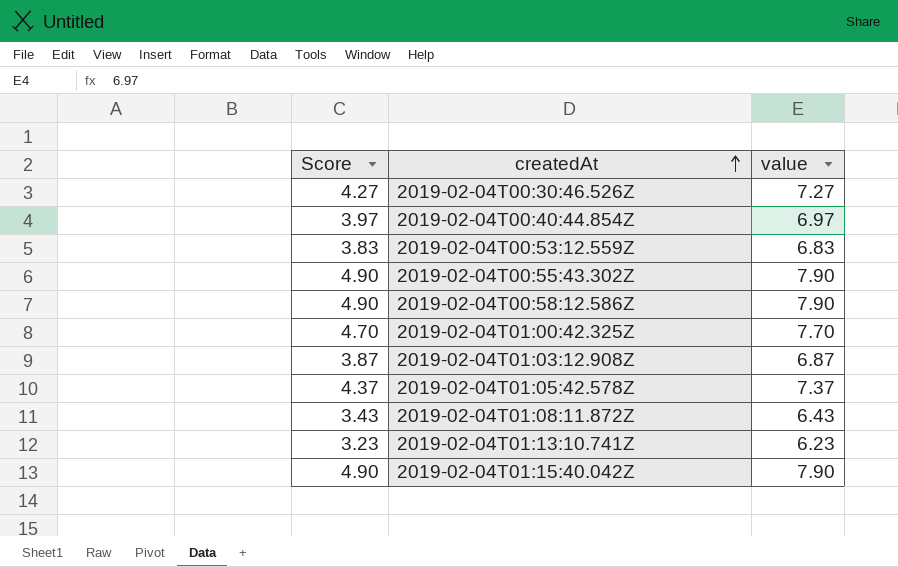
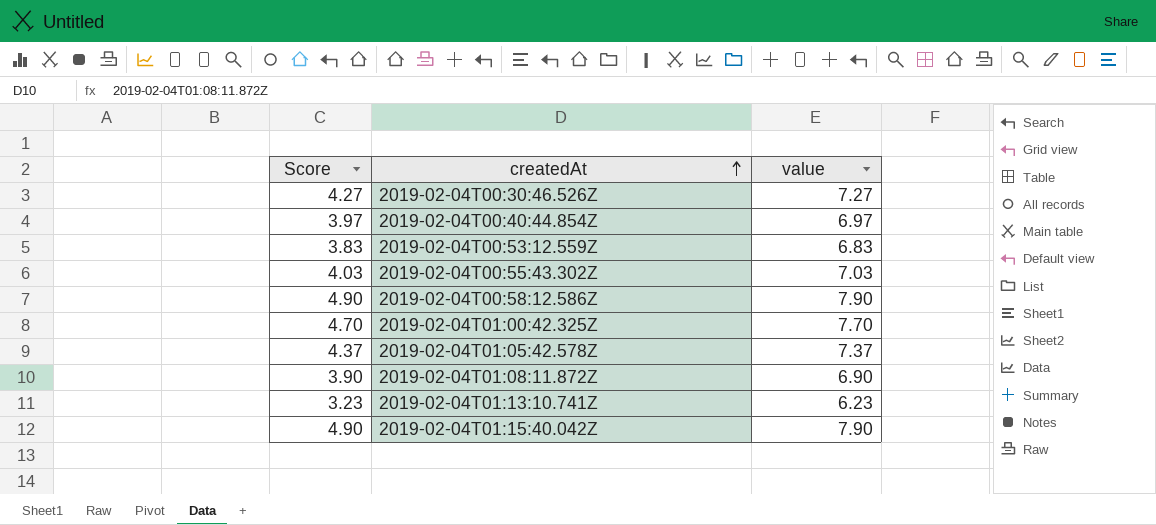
row 2019-02-04T01:03:12.908Z: 3.87 | 6.87 -> none
2019-02-04T00:55:43.302Z | Score: 4.90 -> 4.03
2019-02-04T00:55:43.302Z | value: 7.90 -> 7.03
2019-02-04T01:08:11.872Z | Score: 3.43 -> 3.90
2019-02-04T01:08:11.872Z | value: 6.43 -> 6.90

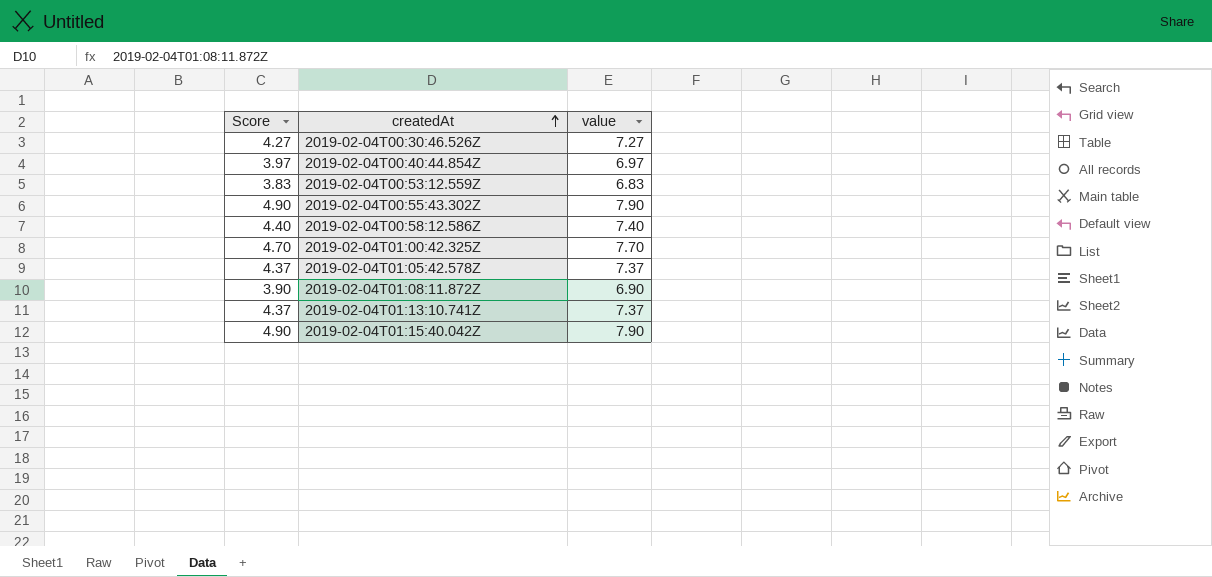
2019-02-04T00:55:43.302Z | Score: 4.03 -> 4.90
2019-02-04T00:55:43.302Z | value: 7.03 -> 7.90
2019-02-04T00:58:12.586Z | Score: 4.90 -> 4.40
2019-02-04T00:58:12.586Z | value: 7.90 -> 7.40
2019-02-04T01:13:10.741Z | Score: 3.23 -> 4.37
2019-02-04T01:13:10.741Z | value: 6.23 -> 7.37

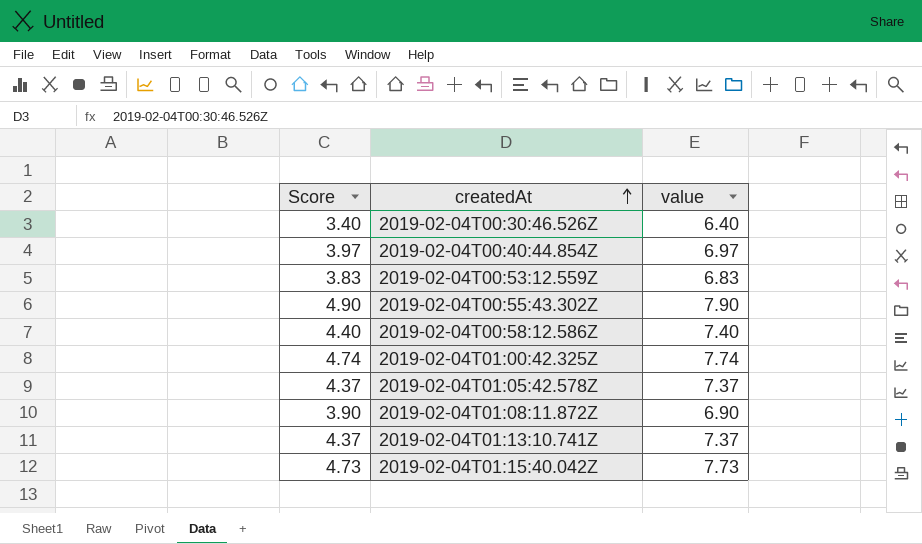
2019-02-04T00:30:46.526Z | Score: 4.27 -> 3.40
2019-02-04T00:30:46.526Z | value: 7.27 -> 6.40
2019-02-04T01:00:42.325Z | Score: 4.70 -> 4.74
2019-02-04T01:00:42.325Z | value: 7.70 -> 7.74
2019-02-04T01:15:40.042Z | Score: 4.90 -> 4.73
2019-02-04T01:15:40.042Z | value: 7.90 -> 7.73

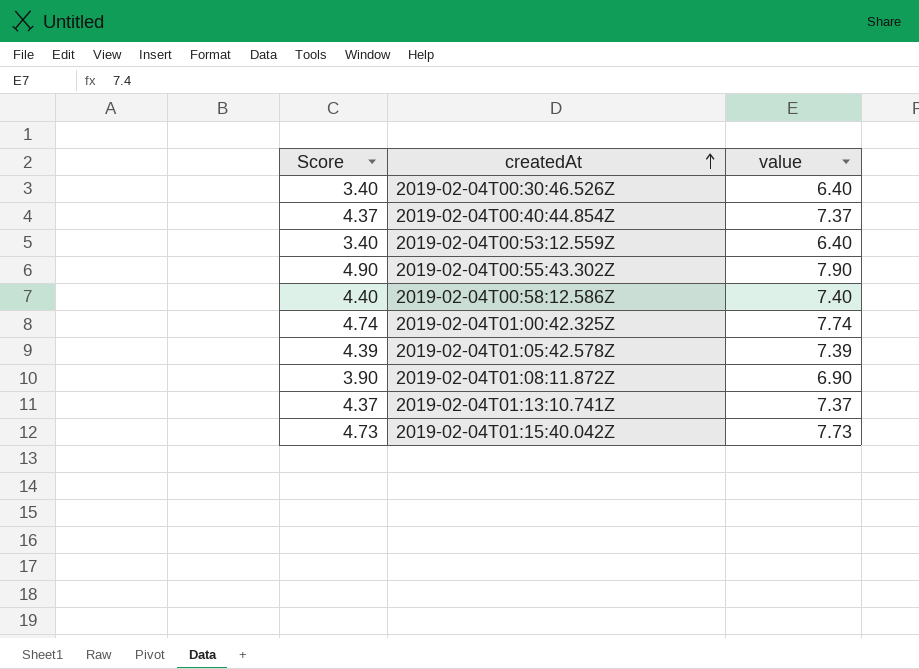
2019-02-04T00:40:44.854Z | Score: 3.97 -> 4.37
2019-02-04T00:40:44.854Z | value: 6.97 -> 7.37
2019-02-04T00:53:12.559Z | Score: 3.83 -> 3.40
2019-02-04T00:53:12.559Z | value: 6.83 -> 6.40
2019-02-04T01:05:42.578Z | Score: 4.37 -> 4.39
2019-02-04T01:05:42.578Z | value: 7.37 -> 7.39

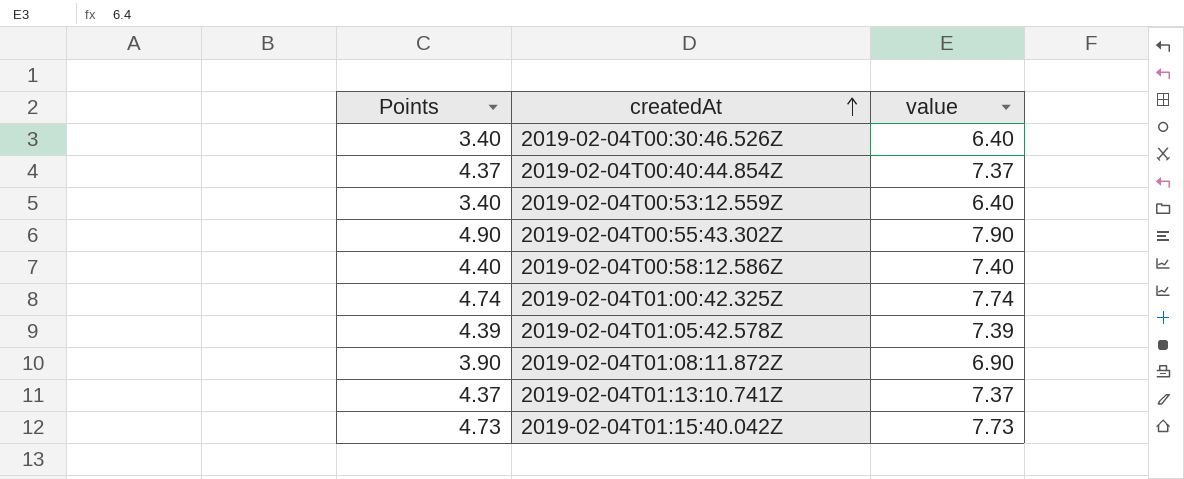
column name: Score -> Points

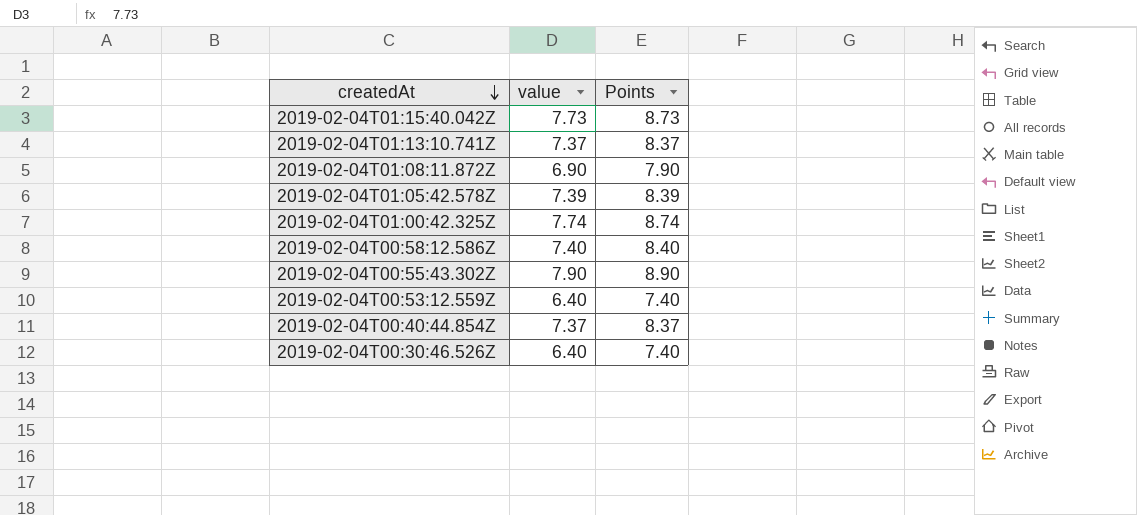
row order: createdAt ascending -> createdAt descending
column Points | formula: [value] - 3 -> [value] + 1
column Points | position: 1 -> 3

